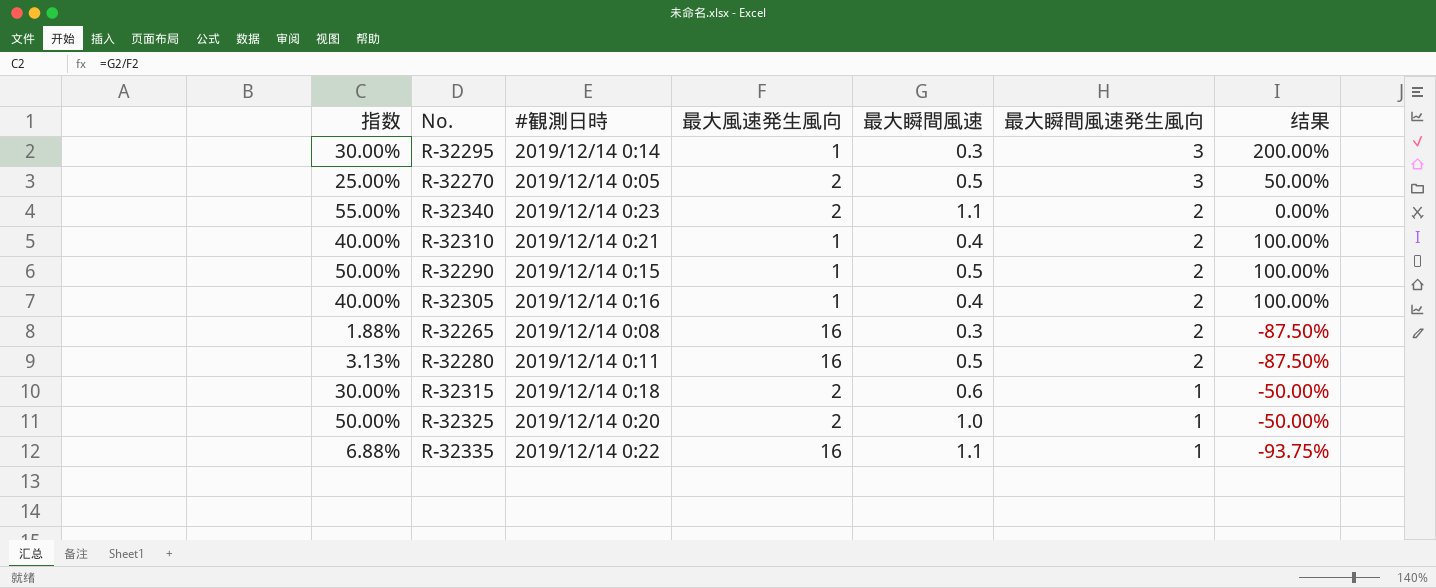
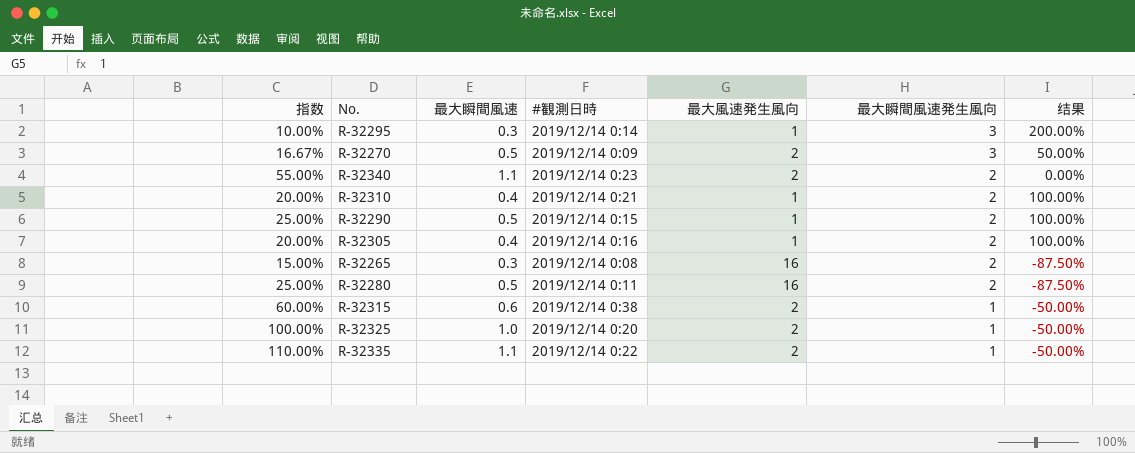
column 指数 | formula: [最大瞬間風速] / [最大風速発生風向] -> [最大瞬間風速] / [最大瞬間風速発生風向]
column 最大瞬間風速 | position: 5 -> 3
R-32270 | #観測日時: 2019/12/14 0:05 -> 2019/12/14 0:09
R-32315 | #観測日時: 2019/12/14 0:18 -> 2019/12/14 0:38
R-32335 | 最大風速発生風向: 16 -> 2
R-32335 | 结果: -93.75% -> -50.00%

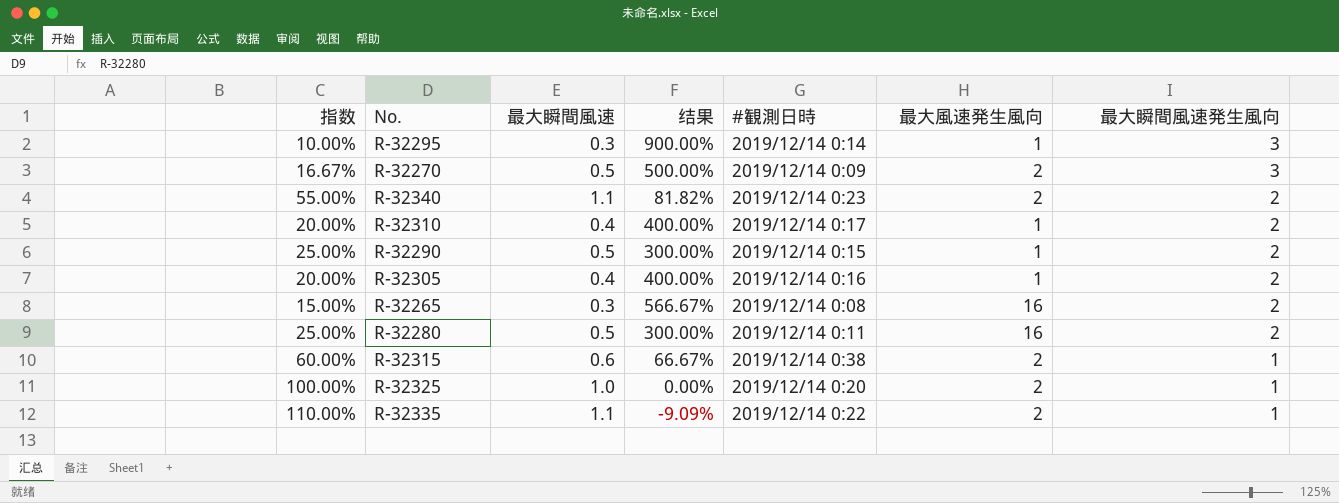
column 结果 | formula: ([最大瞬間風速発生風向] - [最大風速発生風向]) / [最大風速発生風向] -> ([最大瞬間風速発生風向] - [最大瞬間風速]) / [最大瞬間風速]
column 结果 | position: 7 -> 4
R-32310 | #観測日時: 2019/12/14 0:21 -> 2019/12/14 0:17

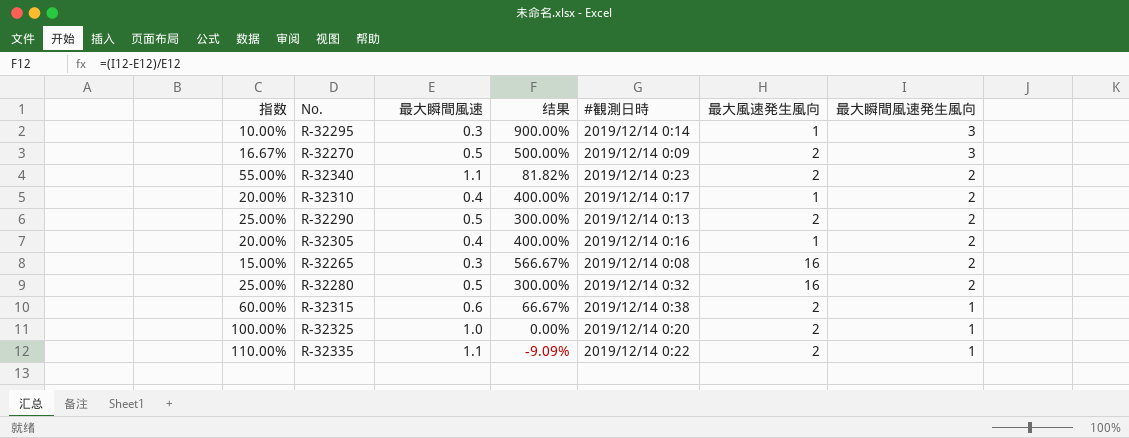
R-32290 | #観測日時: 2019/12/14 0:15 -> 2019/12/14 0:13
R-32290 | 最大風速発生風向: 1 -> 2
R-32280 | #観測日時: 2019/12/14 0:11 -> 2019/12/14 0:32

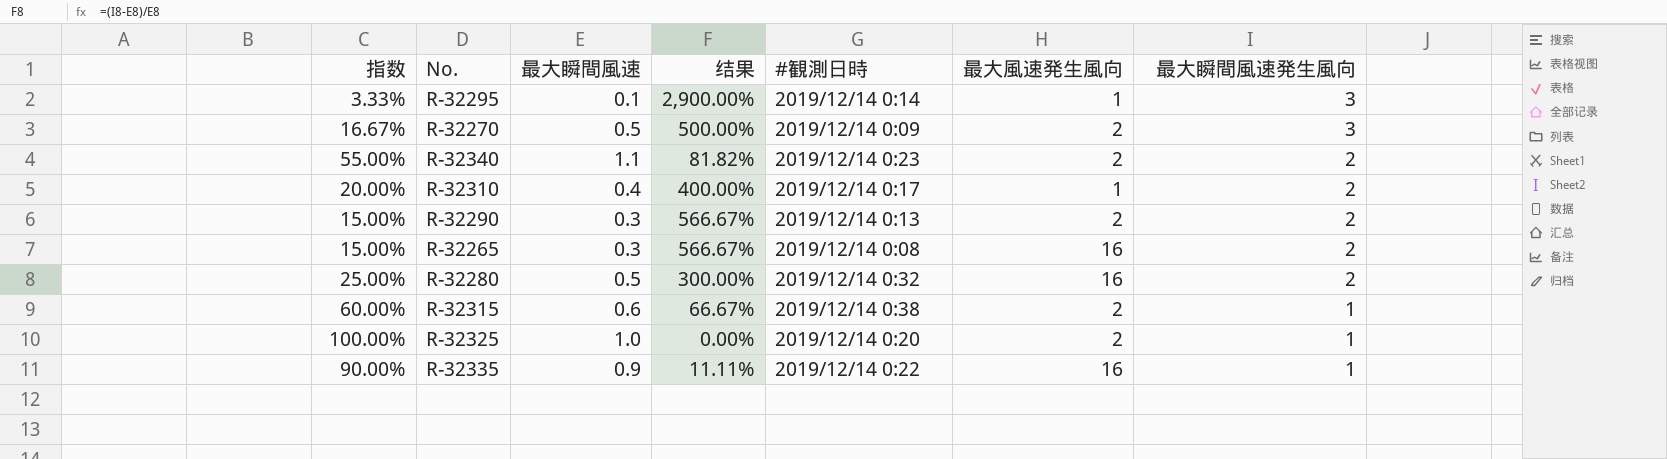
row R-32305: 20.00% | 0.4 | 400.00% | 2019/12/14 0:16 | 1 | 2 -> none
R-32295 | 指数: 10.00% -> 3.33%
R-32295 | 最大瞬間風速: 0.3 -> 0.1
R-32295 | 结果: 900.00% -> 2,900.00%
R-32290 | 指数: 25.00% -> 15.00%
R-32290 | 最大瞬間風速: 0.5 -> 0.3
R-32290 | 结果: 300.00% -> 566.67%
R-32335 | 指数: 110.00% -> 90.00%
R-32335 | 最大瞬間風速: 1.1 -> 0.9
R-32335 | 结果: -9.09% -> 11.11%
R-32335 | 最大風速発生風向: 2 -> 16

